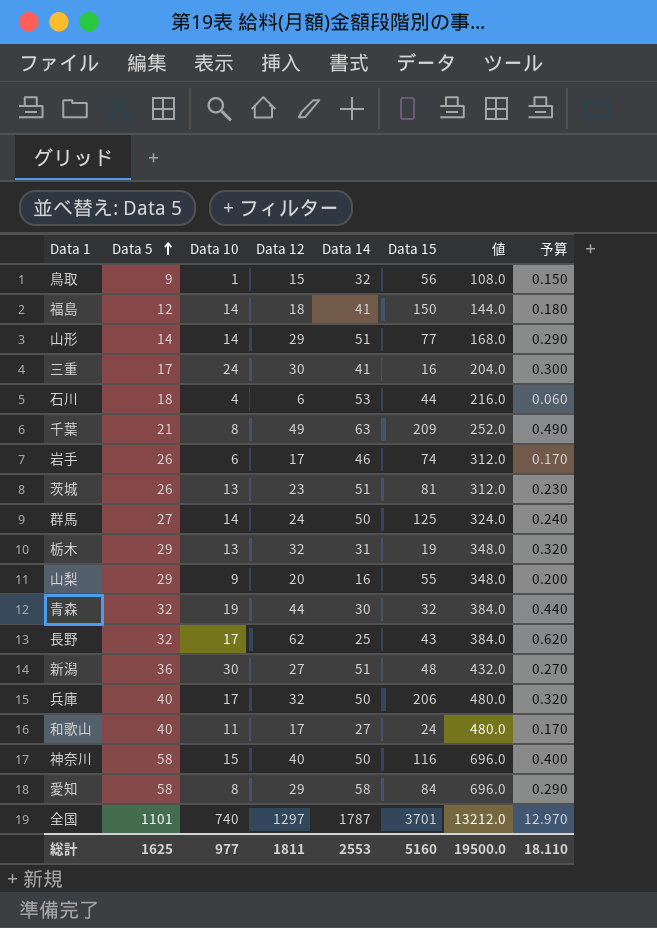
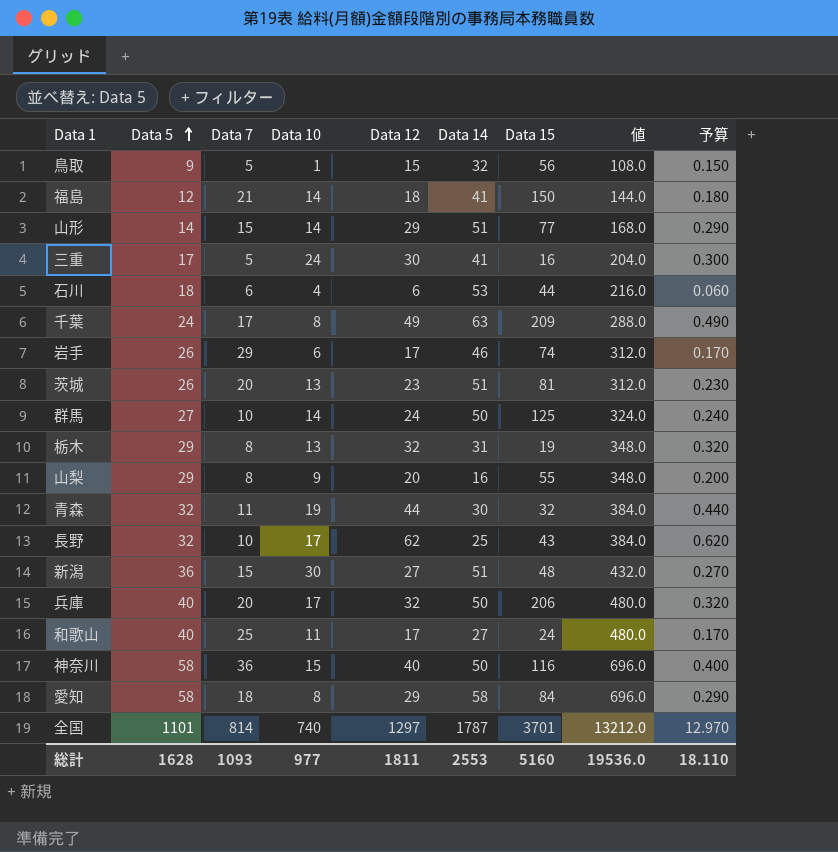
column Data 7 | position: none -> 3
千葉 | Data 5: 21 -> 24
千葉 | 値: 252.0 -> 288.0
総計 | Data 5: 1625 -> 1628
総計 | 値: 19500.0 -> 19536.0

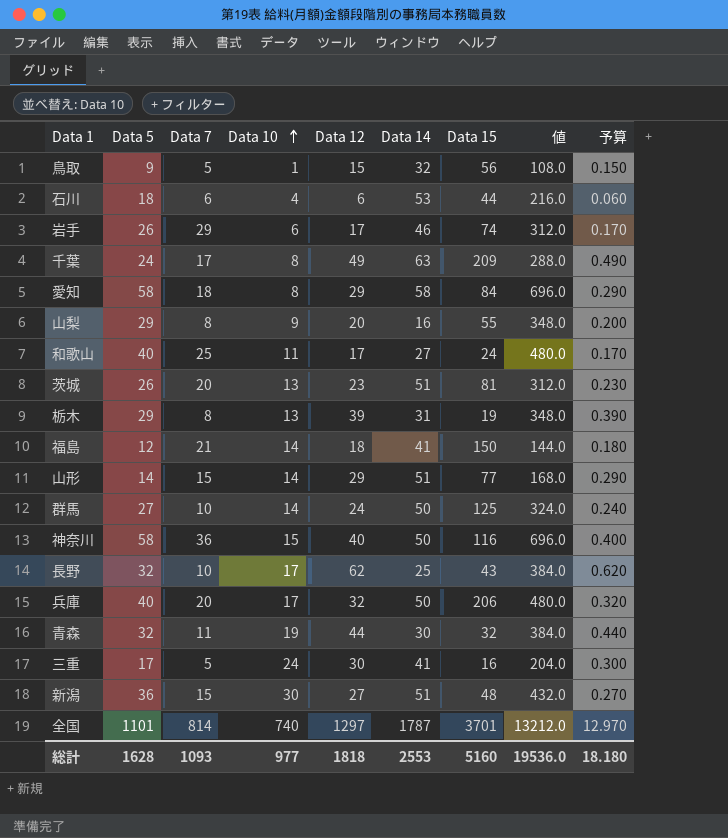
row order: Data 5 ascending -> Data 10 ascending
栃木 | Data 12: 32 -> 39
栃木 | 予算: 0.320 -> 0.390
総計 | Data 12: 1811 -> 1818
総計 | 予算: 18.110 -> 18.180

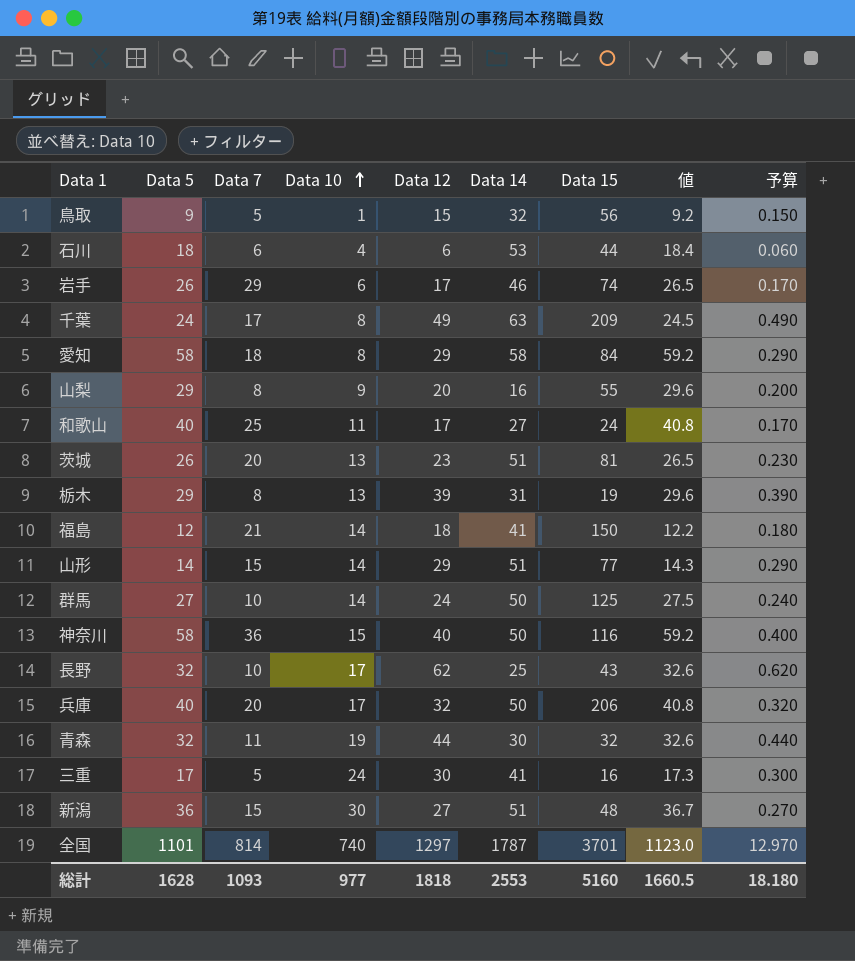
column 値 | formula: [Data 5] * 12 -> [Data 5] * 1.02
総計 | 値: 19536.0 -> 1660.5

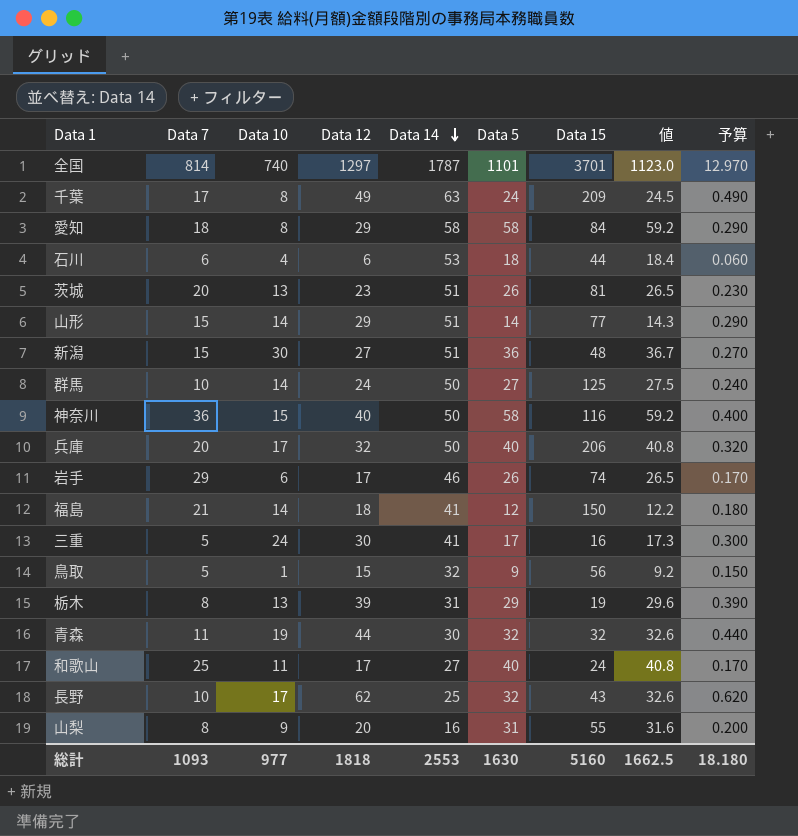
row order: Data 10 ascending -> Data 14 descending
column Data 5 | position: 2 -> 6
山梨 | Data 5: 29 -> 31
山梨 | 値: 29.6 -> 31.6
総計 | Data 5: 1628 -> 1630
総計 | 値: 1660.5 -> 1662.5

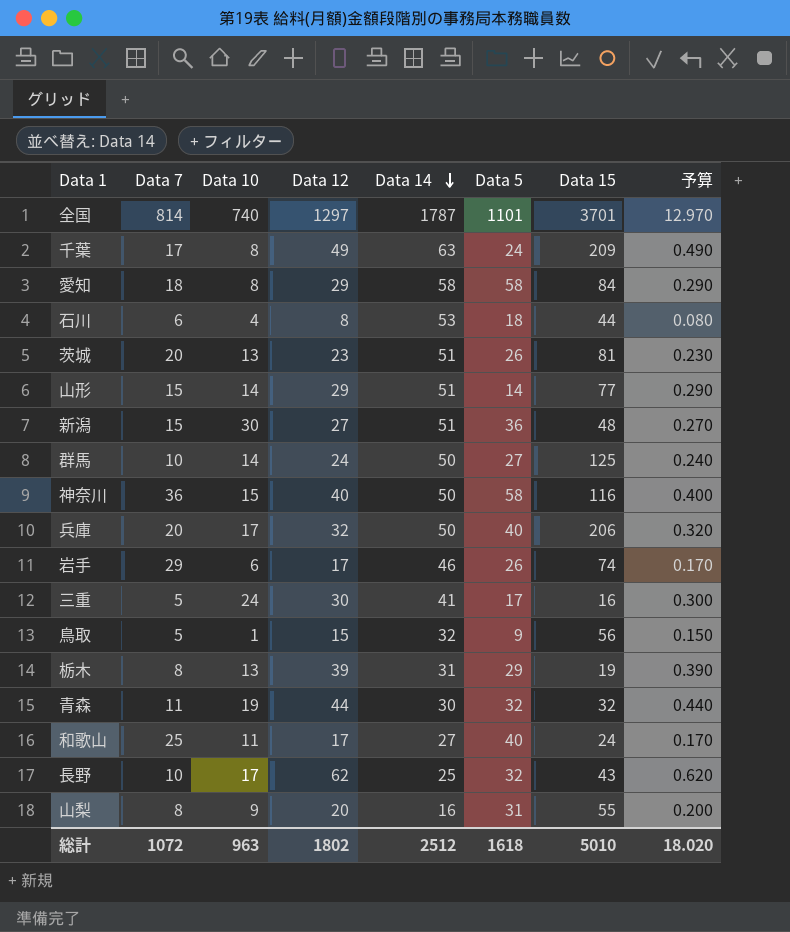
column 値 | formula: [Data 5] * 1.02 -> none
row 福島: 21 | 14 | 18 | 41 | 12 | 150 | 12.2 | 0.180 -> none
石川 | Data 12: 6 -> 8
石川 | 予算: 0.060 -> 0.080
総計 | Data 7: 1093 -> 1072
総計 | Data 10: 977 -> 963
総計 | Data 12: 1818 -> 1802
総計 | Data 14: 2553 -> 2512
総計 | Data 5: 1630 -> 1618
総計 | Data 15: 5160 -> 5010
総計 | 予算: 18.180 -> 18.020

